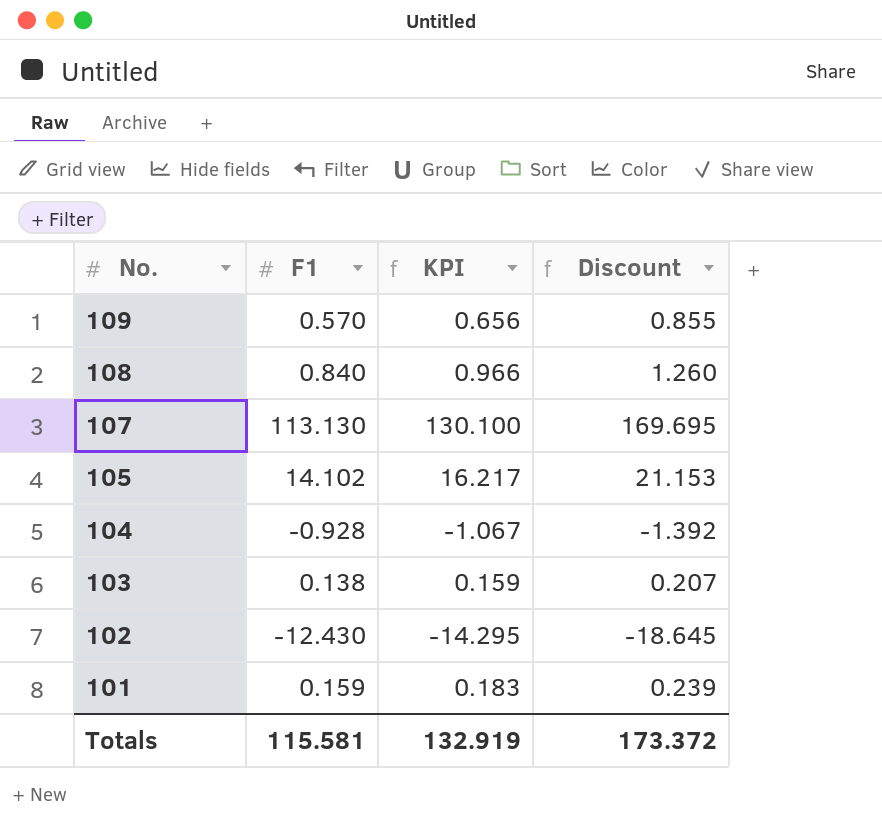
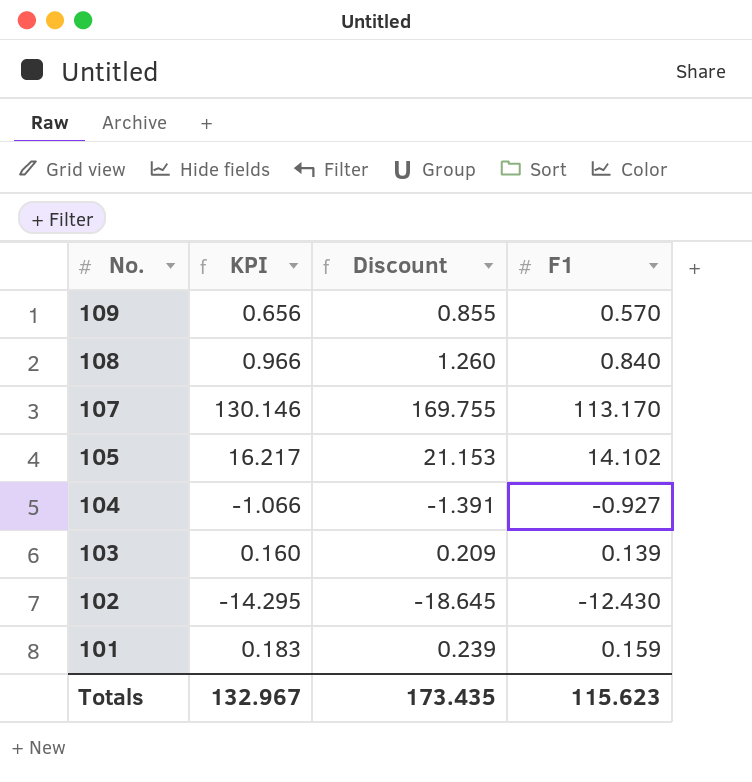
column F1 | position: 2 -> 4
107 | KPI: 130.100 -> 130.146
107 | Discount: 169.695 -> 169.755
107 | F1: 113.130 -> 113.170
104 | KPI: -1.067 -> -1.066
104 | Discount: -1.392 -> -1.391
104 | F1: -0.928 -> -0.927
103 | KPI: 0.159 -> 0.160
103 | Discount: 0.207 -> 0.209
103 | F1: 0.138 -> 0.139
Totals | KPI: 132.919 -> 132.967
Totals | Discount: 173.372 -> 173.435
Totals | F1: 115.581 -> 115.623

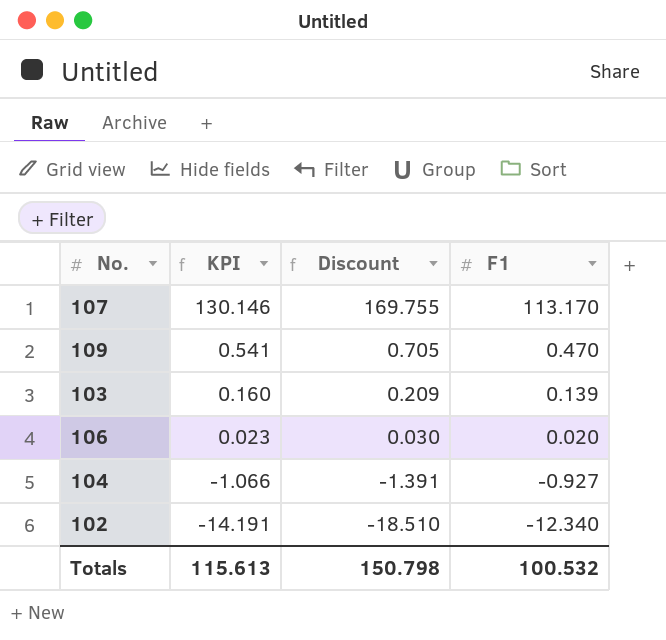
row order: No. descending -> KPI descending
row 108: 0.966 | 1.260 | 0.840 -> none
row 105: 16.217 | 21.153 | 14.102 -> none
row 101: 0.183 | 0.239 | 0.159 -> none
109 | KPI: 0.656 -> 0.541
109 | Discount: 0.855 -> 0.705
109 | F1: 0.570 -> 0.470
row 106: none -> 0.023 | 0.030 | 0.020
102 | KPI: -14.295 -> -14.191
102 | Discount: -18.645 -> -18.510
102 | F1: -12.430 -> -12.340
Totals | KPI: 132.967 -> 115.613
Totals | Discount: 173.435 -> 150.798
Totals | F1: 115.623 -> 100.532

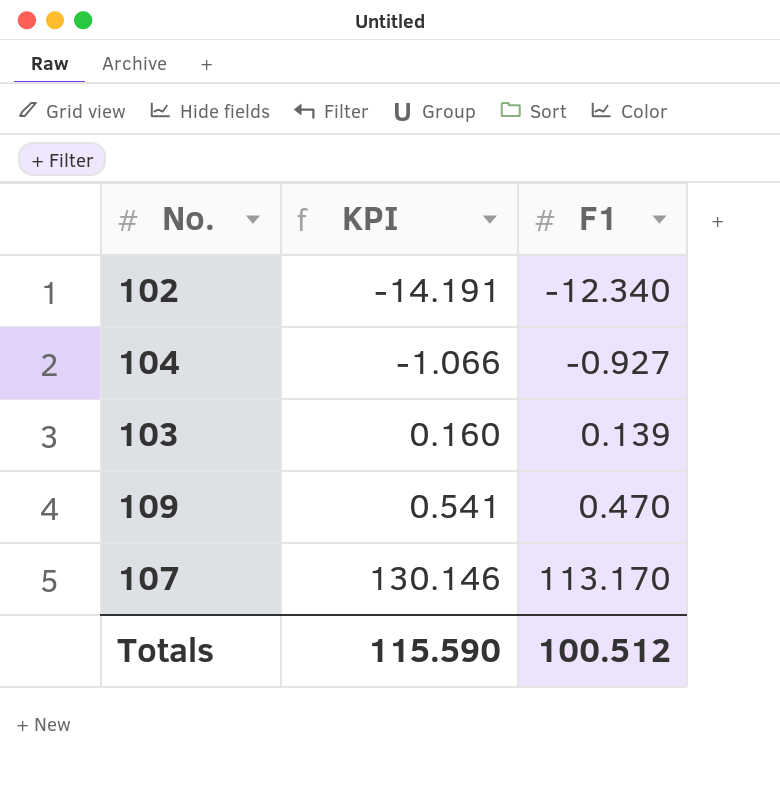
row order: KPI descending -> KPI ascending
column Discount | formula: [F1] * 1.5 -> none
row 106: 0.023 | 0.030 | 0.020 -> none
Totals | KPI: 115.613 -> 115.590
Totals | F1: 100.532 -> 100.512

